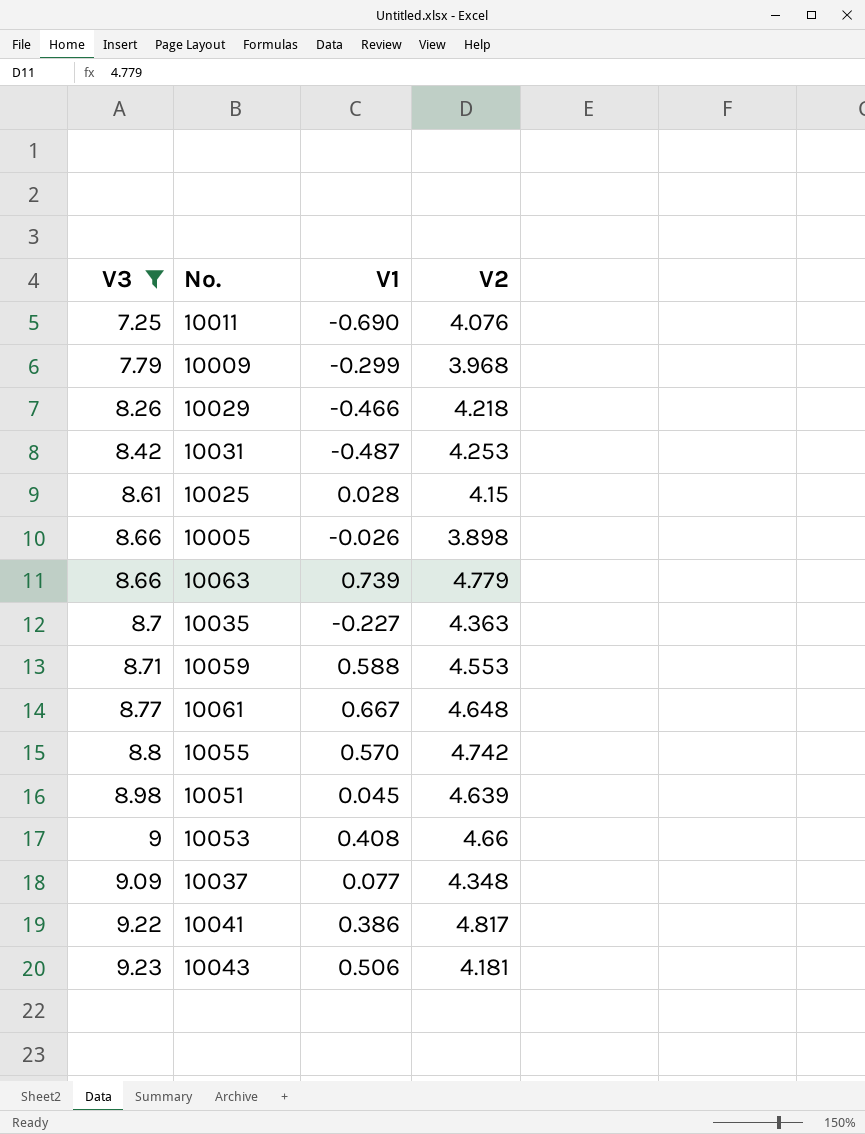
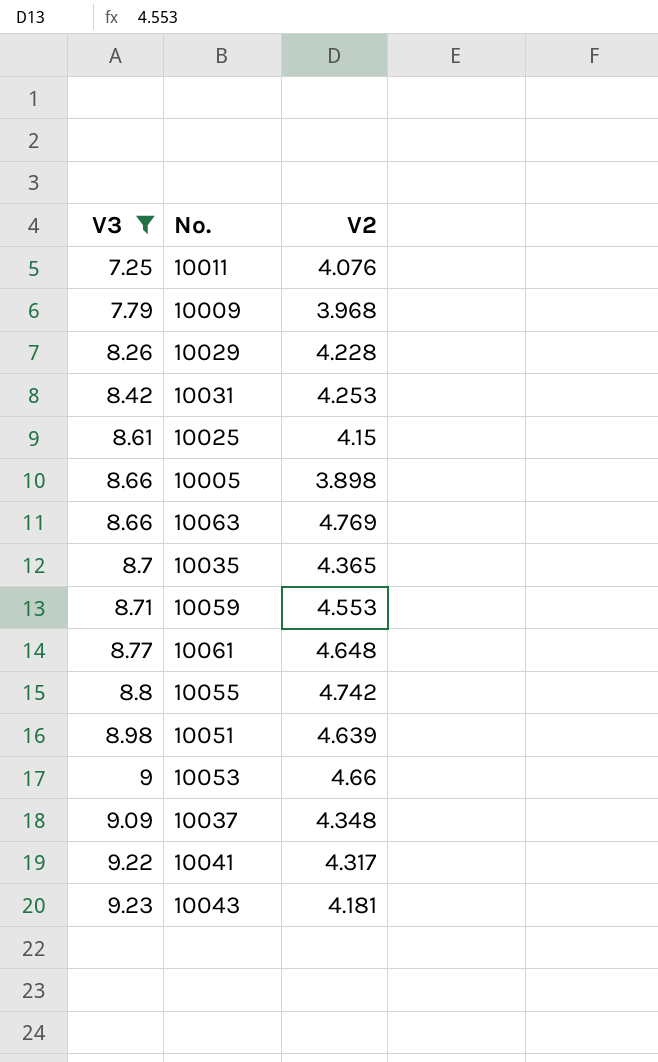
column V1 | position: 3 -> none
10029 | V2: 4.218 -> 4.228
10063 | V2: 4.779 -> 4.769
10035 | V2: 4.363 -> 4.365
10041 | V2: 4.817 -> 4.317

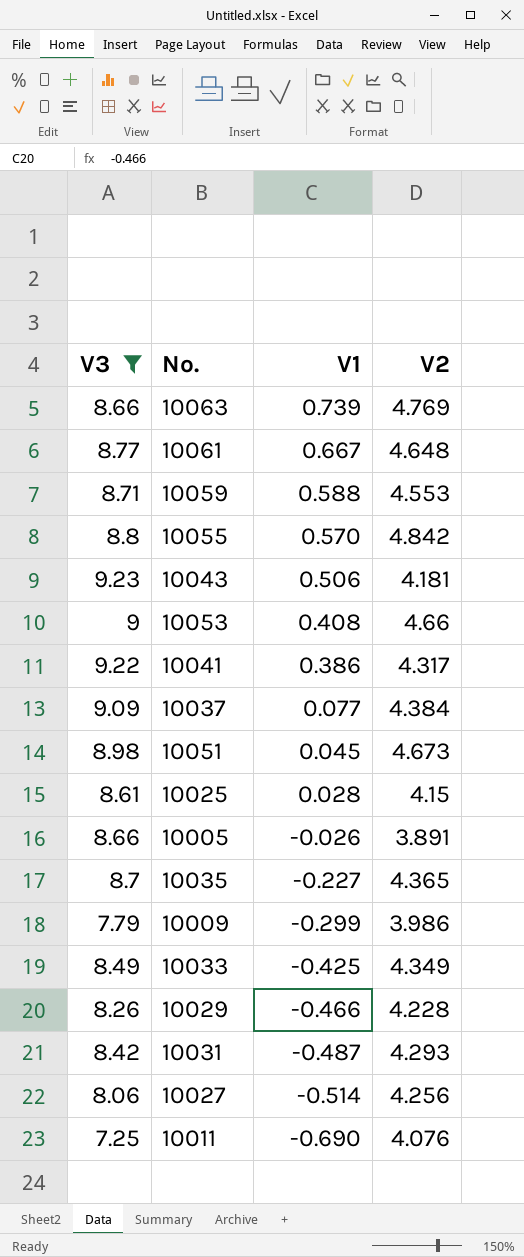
row order: V3 ascending -> V1 descending
column V1 | position: none -> 3
10055 | V2: 4.742 -> 4.842
10037 | V2: 4.348 -> 4.384
10051 | V2: 4.639 -> 4.673
10005 | V2: 3.898 -> 3.891
10009 | V2: 3.968 -> 3.986
row 10033: none -> 8.49 | -0.425 | 4.349
10031 | V2: 4.253 -> 4.293
row 10027: none -> 8.06 | -0.514 | 4.256

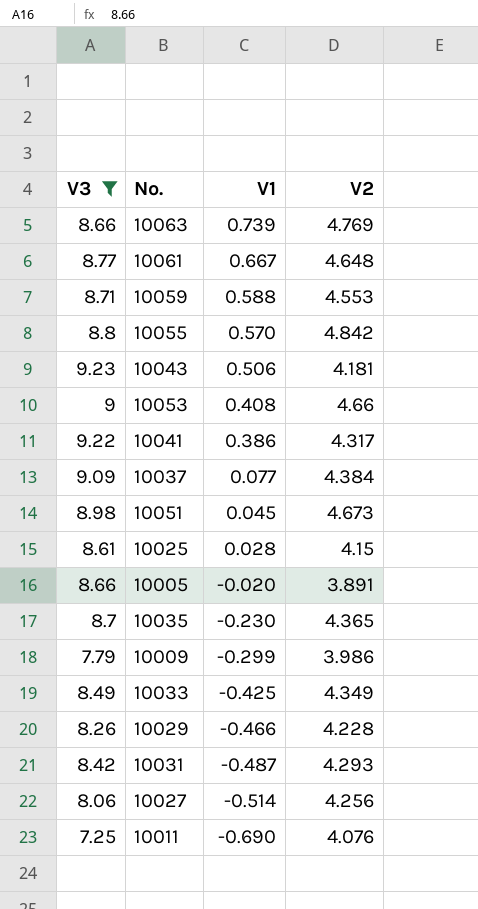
10005 | V1: -0.026 -> -0.020
10035 | V1: -0.227 -> -0.230

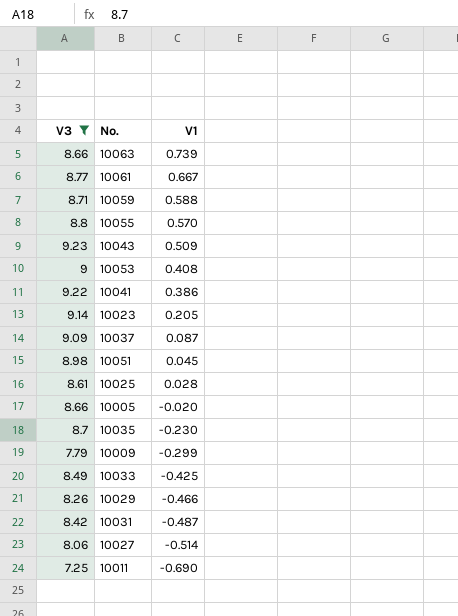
column V2 | position: 4 -> none
10043 | V1: 0.506 -> 0.509
row 10023: none -> 9.14 | 0.205
10037 | V1: 0.077 -> 0.087

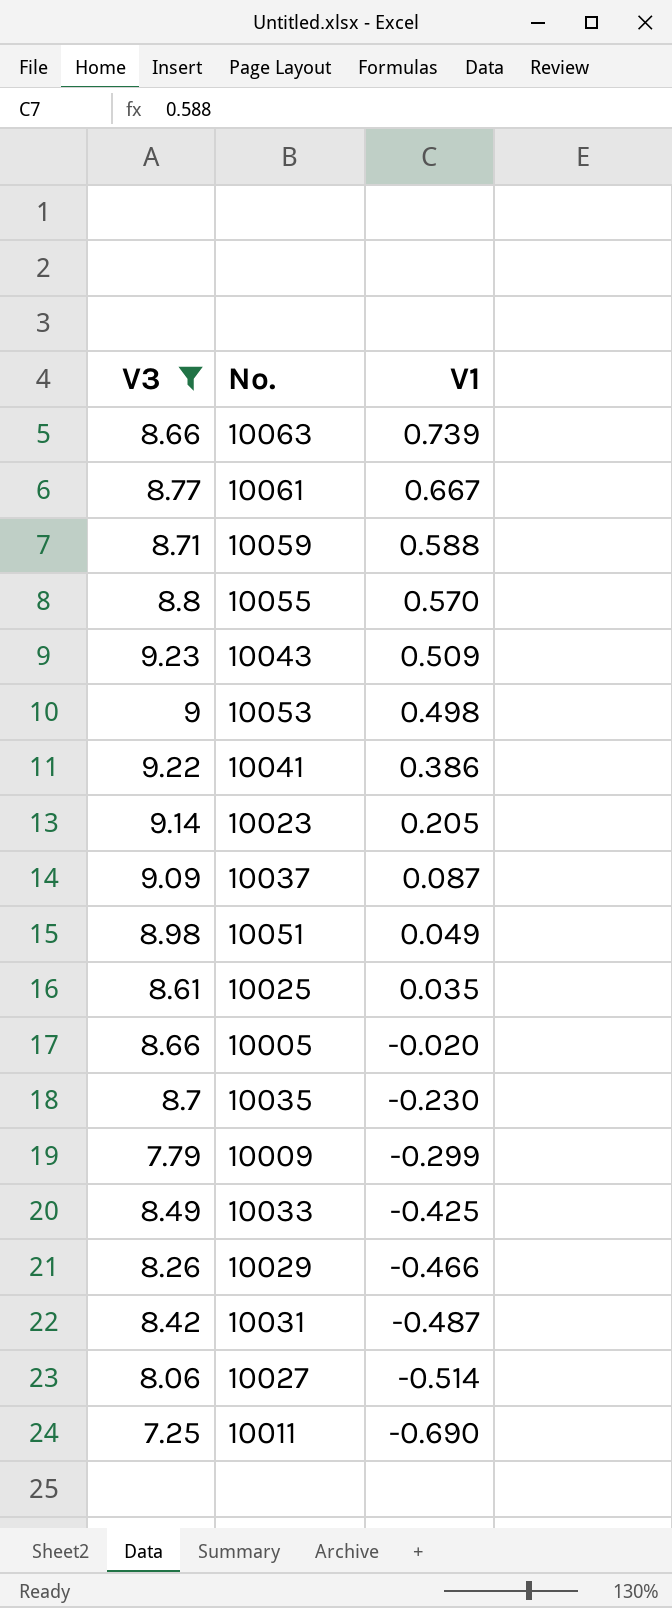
10053 | V1: 0.408 -> 0.498
10051 | V1: 0.045 -> 0.049
10025 | V1: 0.028 -> 0.035

